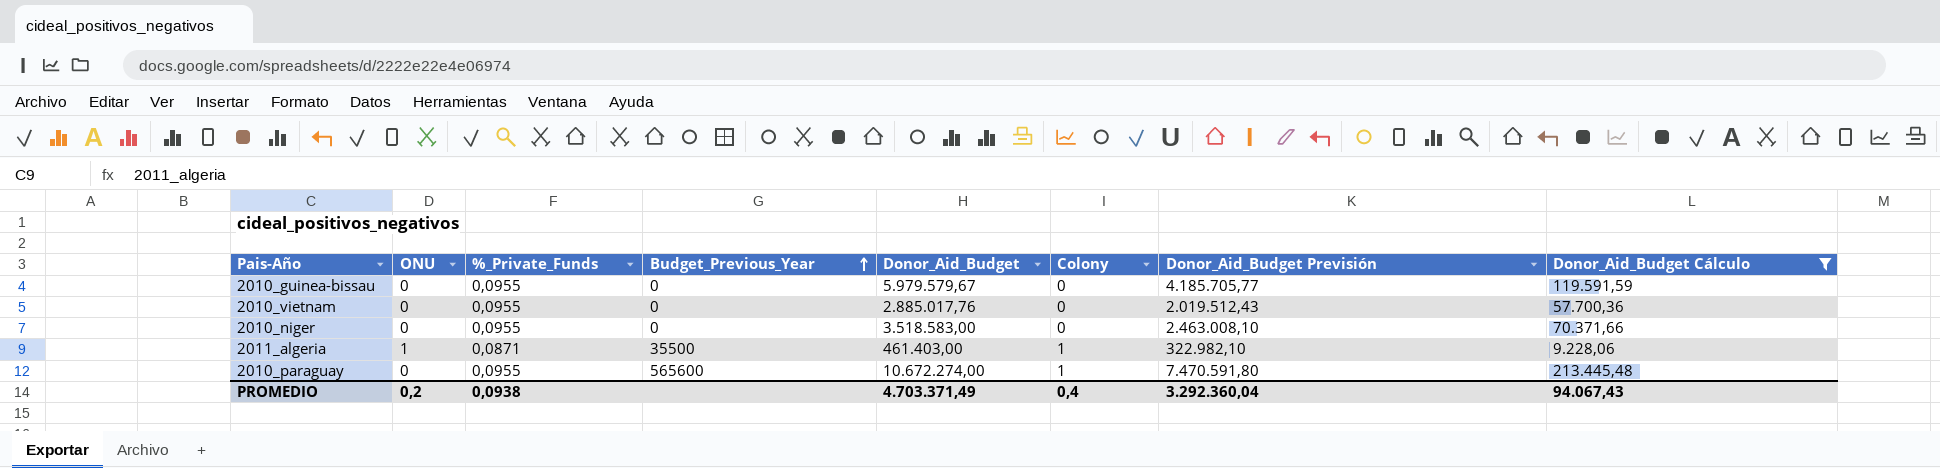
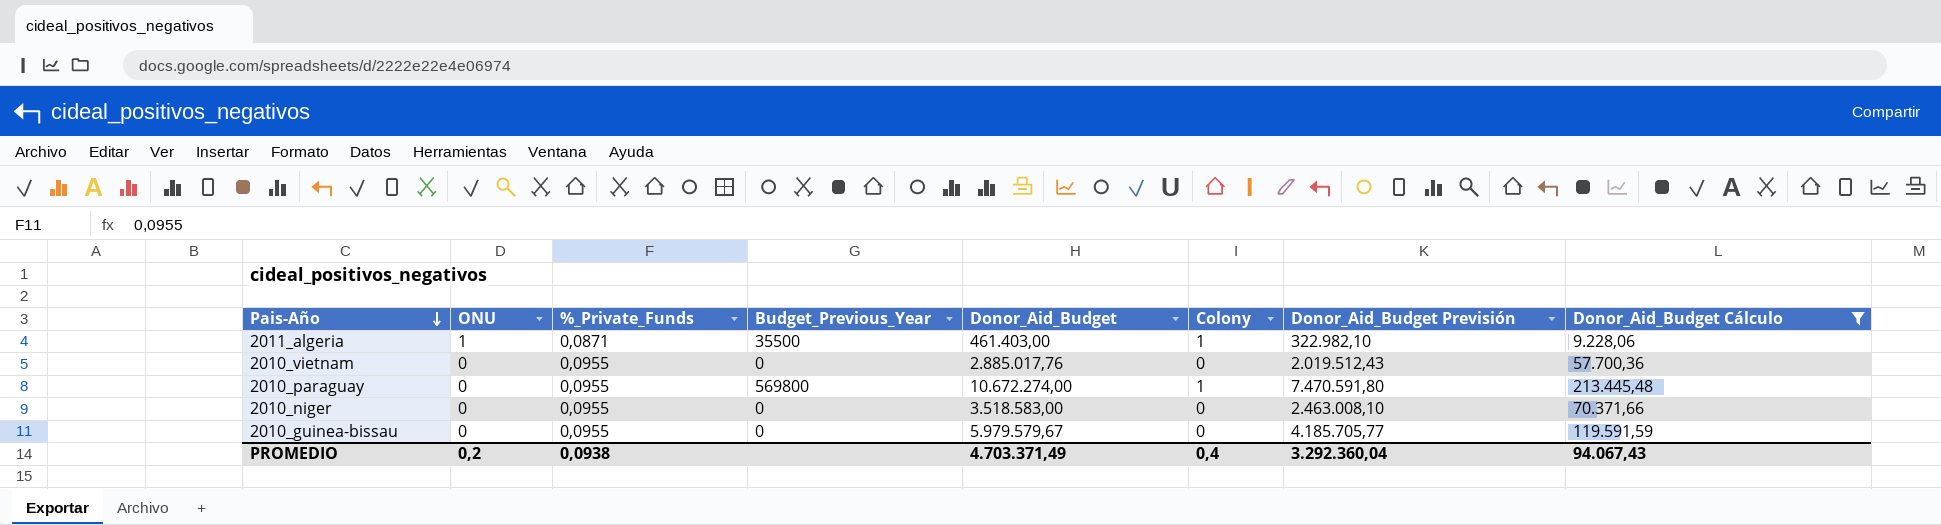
row order: Budget_Previous_Year ascending -> Pais-Año descending
2010_paraguay | Budget_Previous_Year: 565600 -> 569800

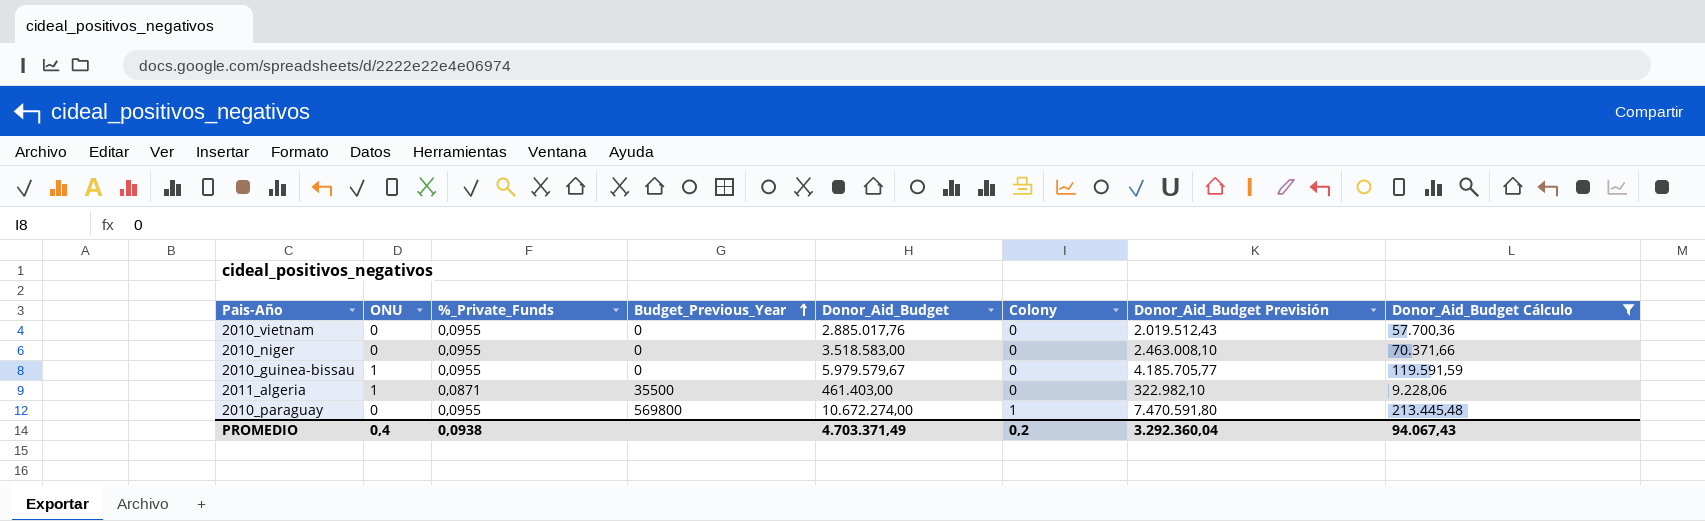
row order: Pais-Año descending -> Budget_Previous_Year ascending
2010_guinea-bissau | ONU: 0 -> 1
2011_algeria | Colony: 1 -> 0
PROMEDIO | ONU: 0,2 -> 0,4
PROMEDIO | Colony: 0,4 -> 0,2

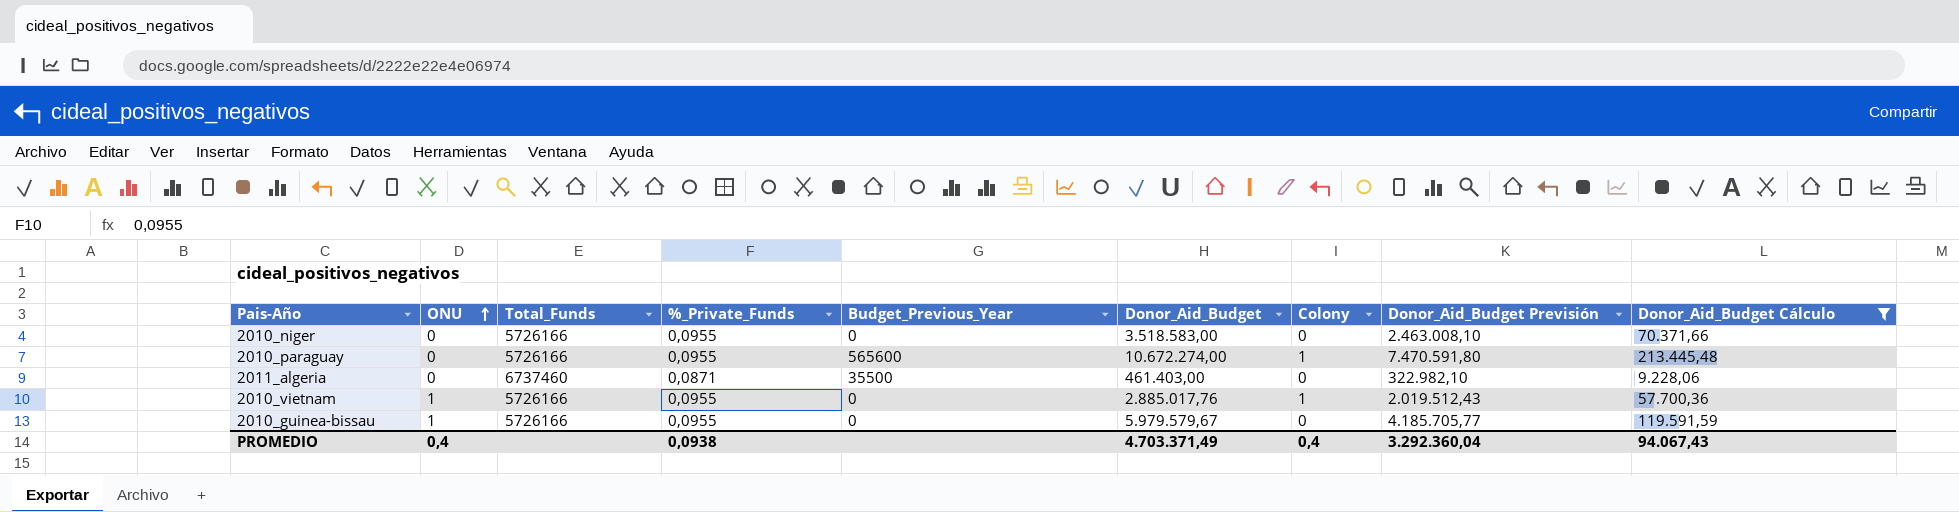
row order: Budget_Previous_Year ascending -> ONU ascending
column Total_Funds | position: none -> 3
2010_paraguay | Budget_Previous_Year: 569800 -> 565600
2011_algeria | ONU: 1 -> 0
2010_vietnam | ONU: 0 -> 1
2010_vietnam | Colony: 0 -> 1
PROMEDIO | Colony: 0,2 -> 0,4

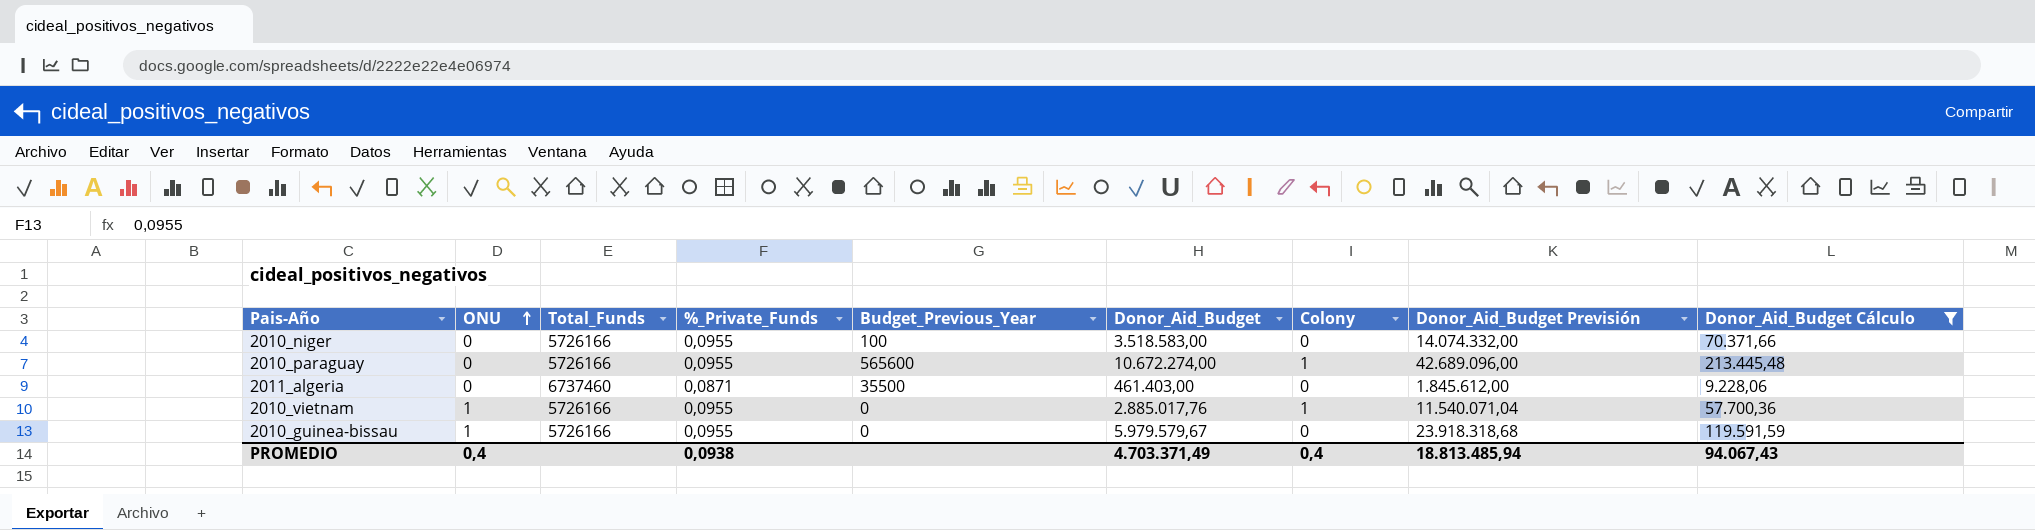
column Donor_Aid_Budget Previsión | formula: [Donor_Aid_Budget] * 0,7 -> [Donor_Aid_Budget] * 4
2010_niger | Budget_Previous_Year: 0 -> 100
PROMEDIO | Donor_Aid_Budget Previsión: 3.292.360,04 -> 18.813.485,94

